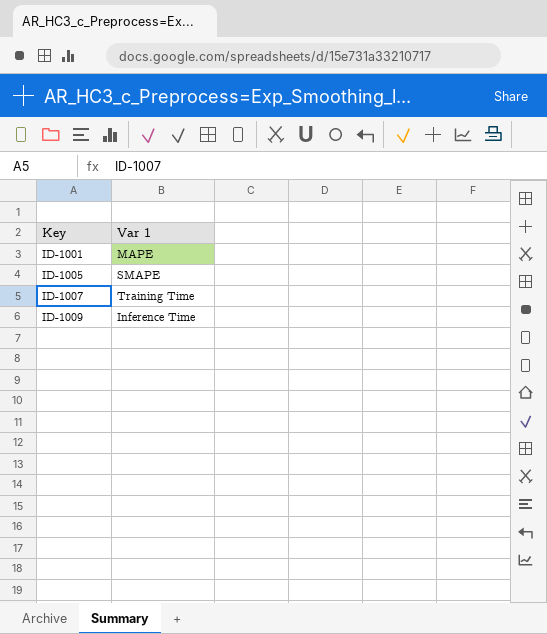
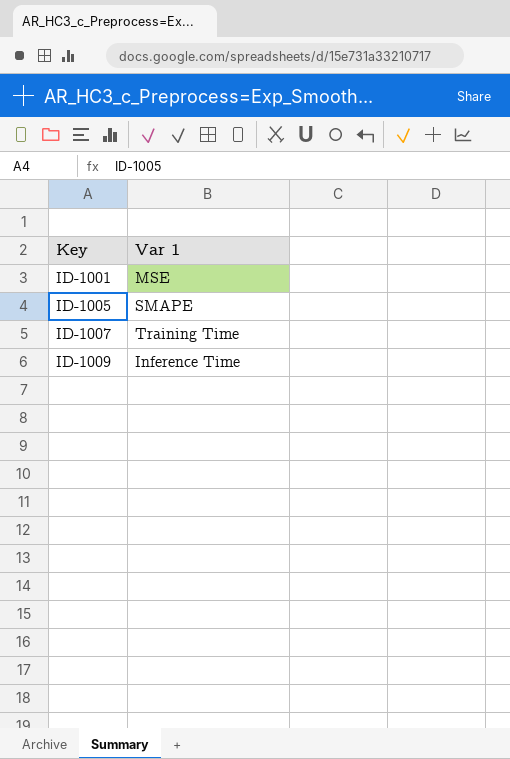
ID-1001 | Var 1: MAPE -> MSE

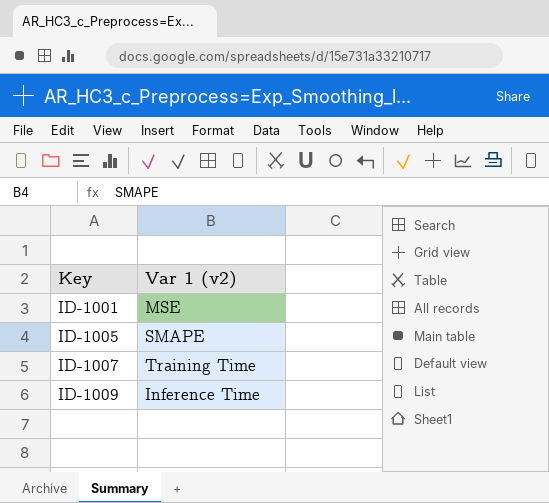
column name: Var 1 -> Var 1 (v2)

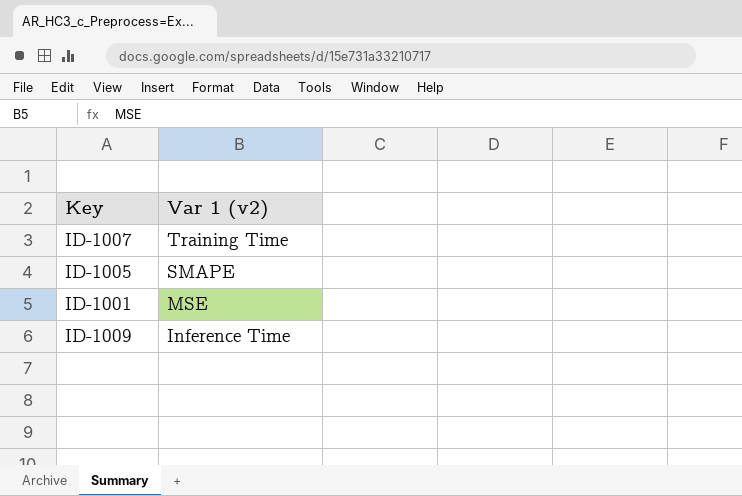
row order: Key ascending -> Var 1 (v2) descending

